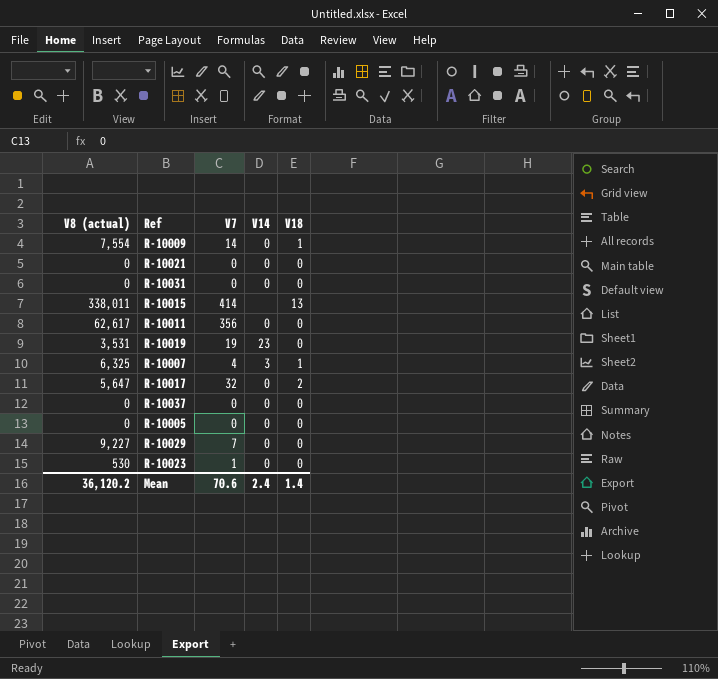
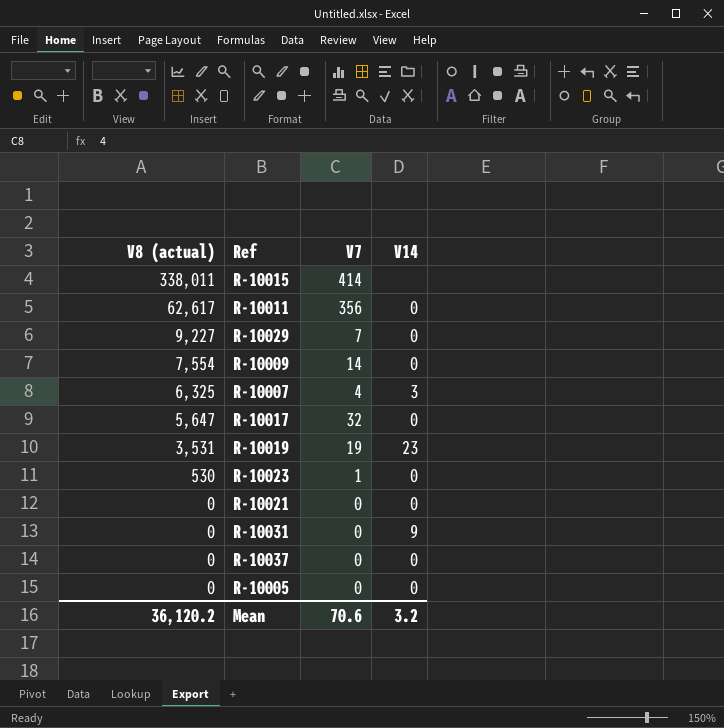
row order: none -> V8 (actual) descending
column V18 | position: 5 -> none
R-10031 | V14: 0 -> 9
Mean | V14: 2.4 -> 3.2

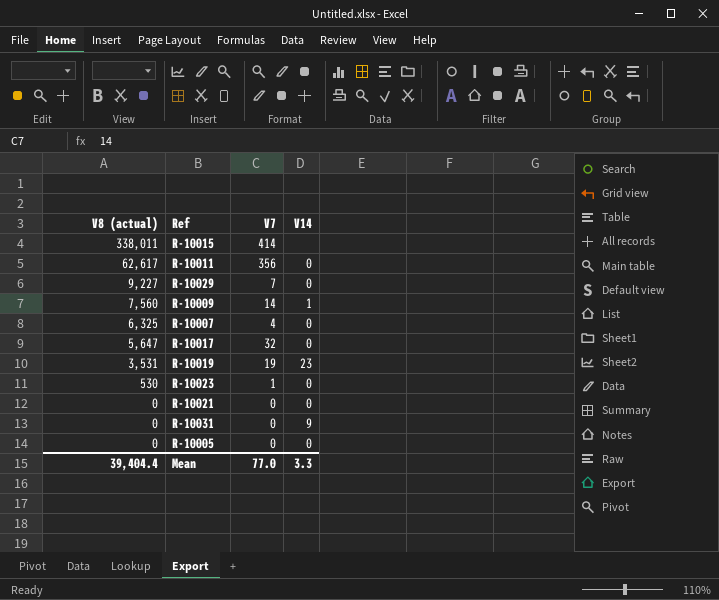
row R-10037: 0 | 0 | 0 -> none
R-10009 | V8 (actual): 7,554 -> 7,560
R-10009 | V14: 0 -> 1
R-10007 | V14: 3 -> 0
Mean | V8 (actual): 36,120.2 -> 39,404.4
Mean | V7: 70.6 -> 77.0
Mean | V14: 3.2 -> 3.3

